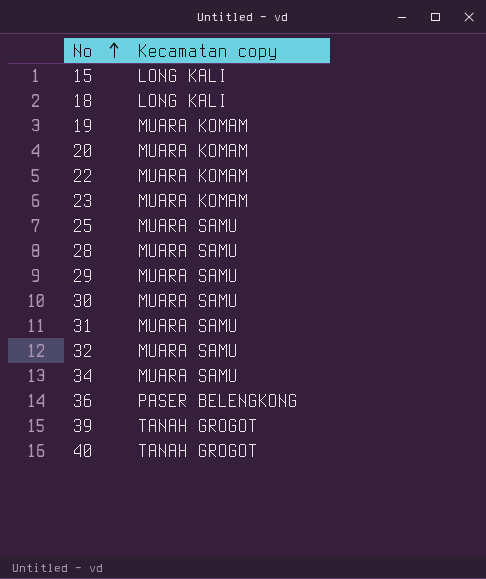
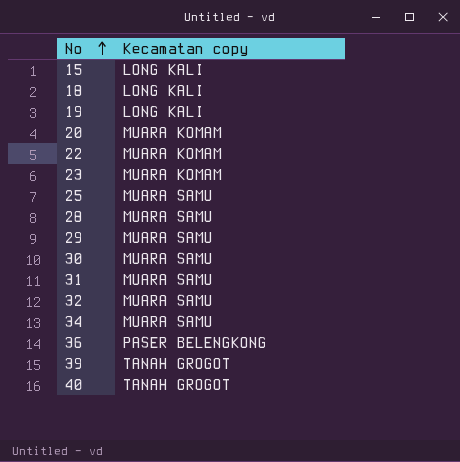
19 | Kecamatan copy: MUARA KOMAM -> LONG KALI

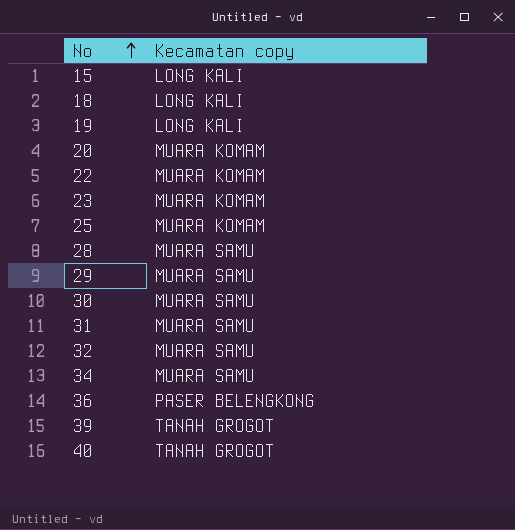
25 | Kecamatan copy: MUARA SAMU -> MUARA KOMAM

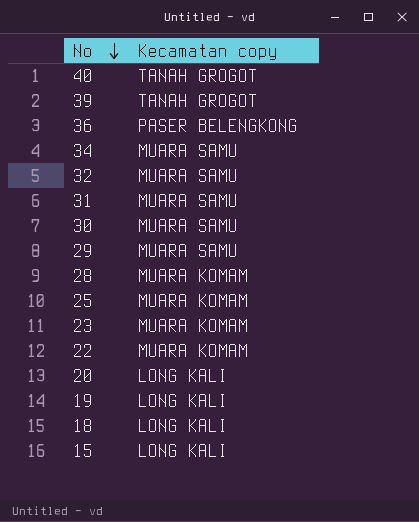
row order: No ascending -> No descending
28 | Kecamatan copy: MUARA SAMU -> MUARA KOMAM
20 | Kecamatan copy: MUARA KOMAM -> LONG KALI

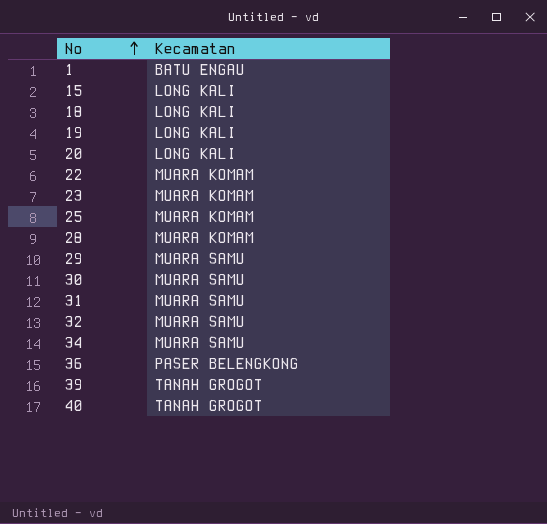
row order: No descending -> No ascending
column name: Kecamatan copy -> Kecamatan
row 1: none -> BATU ENGAU

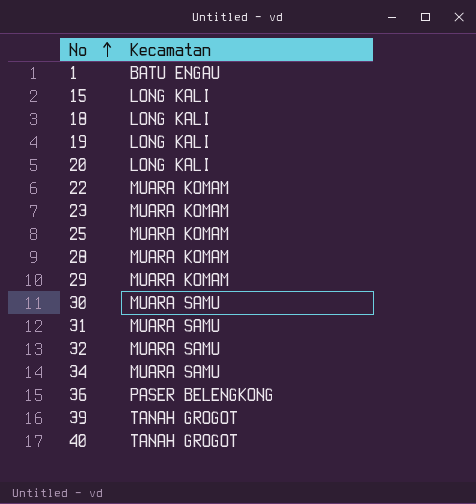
29 | Kecamatan: MUARA SAMU -> MUARA KOMAM

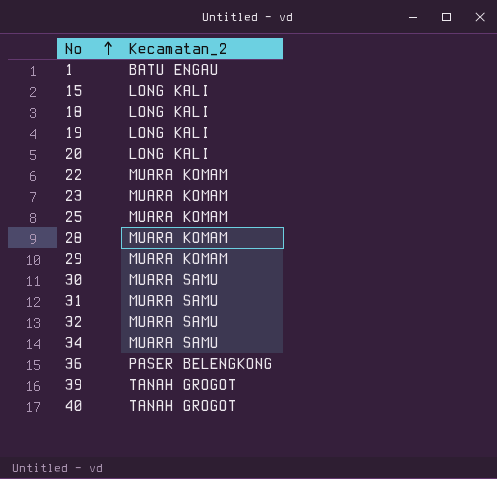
column name: Kecamatan -> Kecamatan_2

